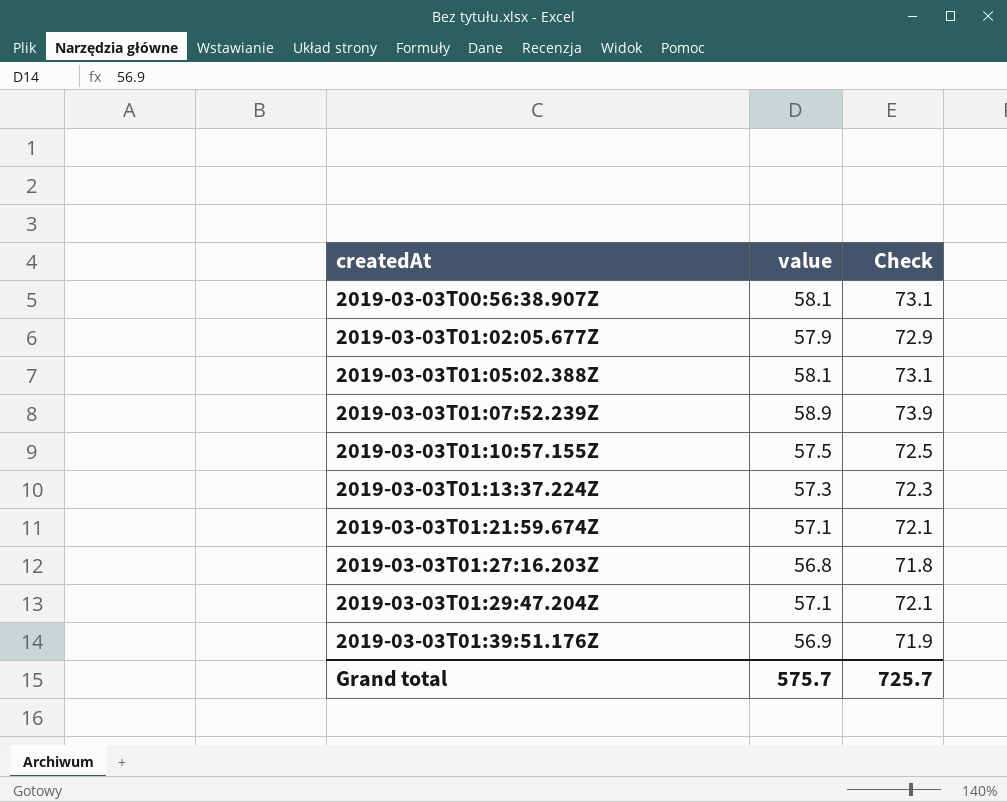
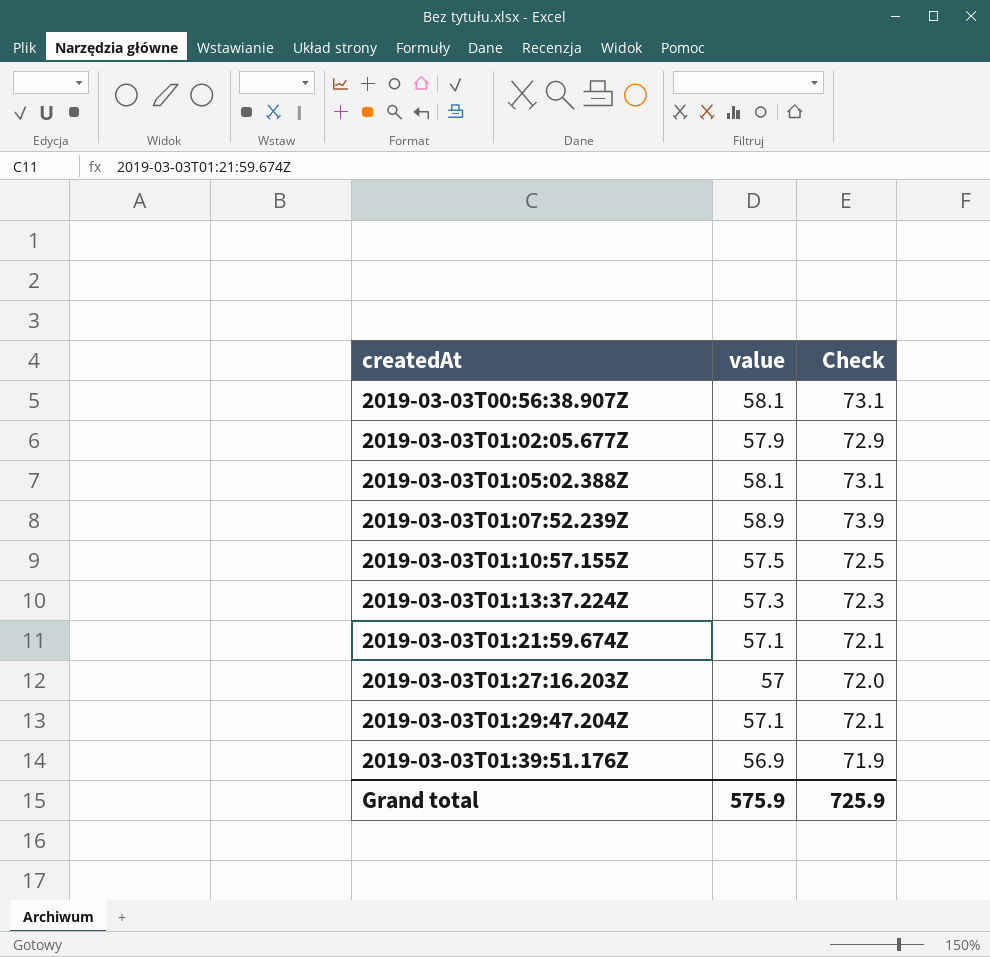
2019-03-03T01:27:16.203Z | value: 56.8 -> 57
2019-03-03T01:27:16.203Z | Check: 71.8 -> 72.0
Grand total | value: 575.7 -> 575.9
Grand total | Check: 725.7 -> 725.9

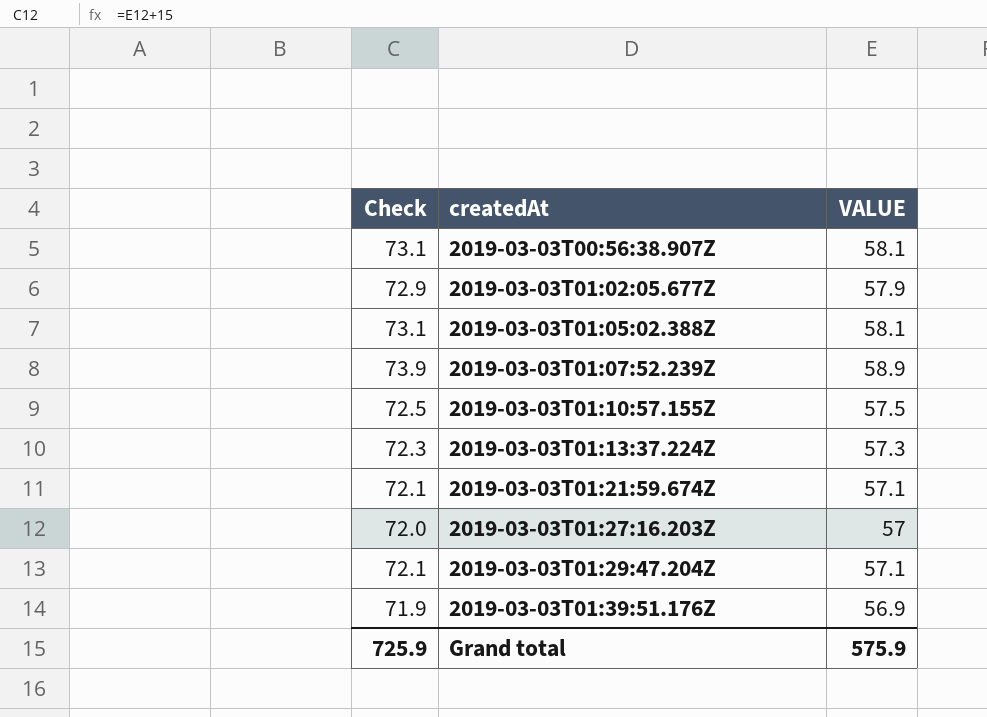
column Check | position: 3 -> 1
column name: value -> VALUE

